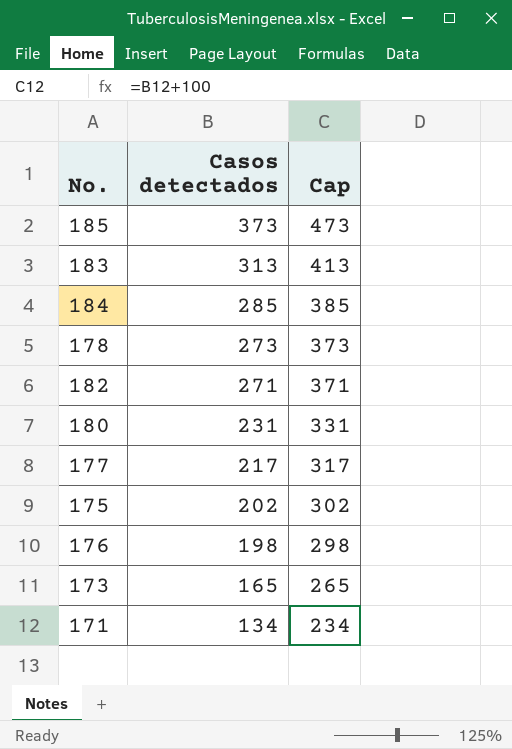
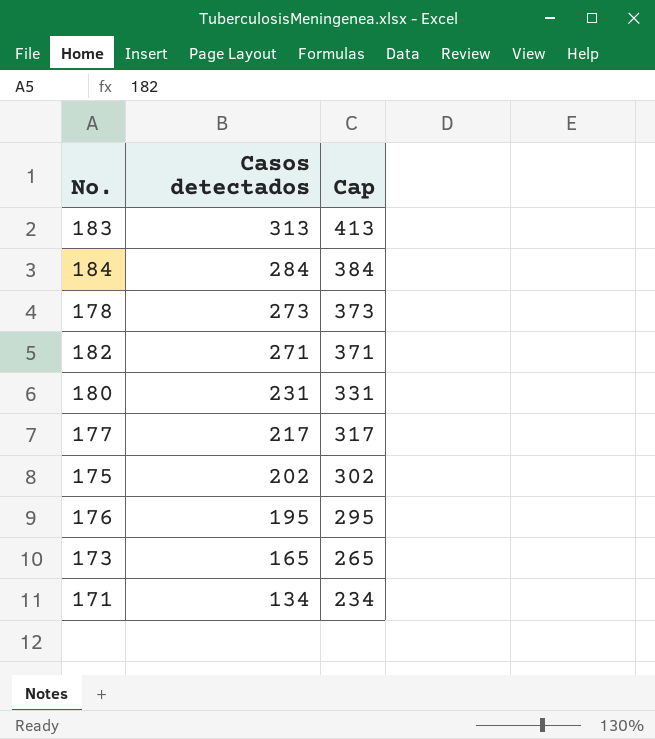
row 185: 373 | 473 -> none
184 | Casos detectados: 285 -> 284
184 | Cap: 385 -> 384
176 | Casos detectados: 198 -> 195
176 | Cap: 298 -> 295

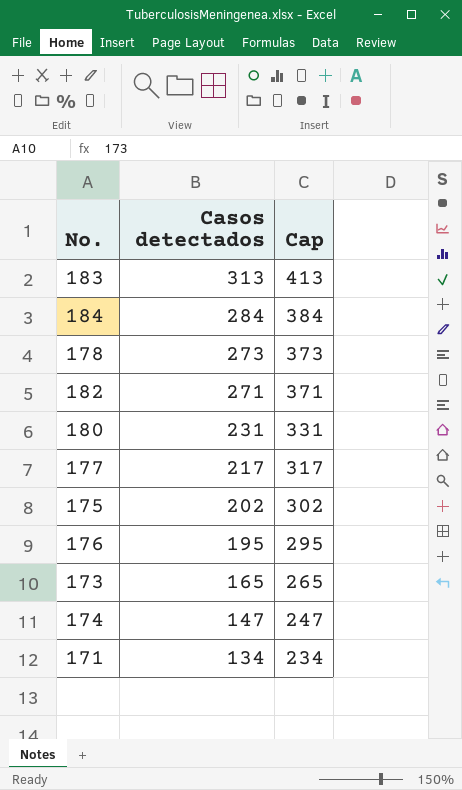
row 174: none -> 147 | 247

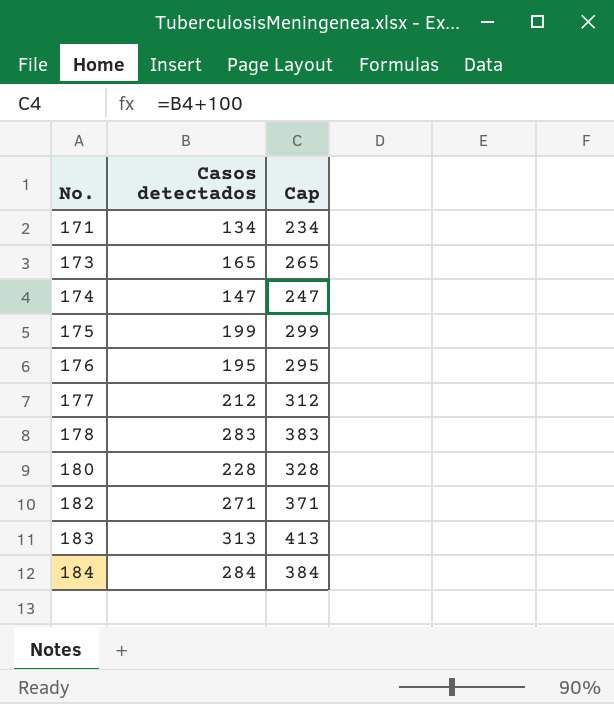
row order: Casos detectados descending -> No. ascending
175 | Casos detectados: 202 -> 199
175 | Cap: 302 -> 299
177 | Casos detectados: 217 -> 212
177 | Cap: 317 -> 312
178 | Casos detectados: 273 -> 283
178 | Cap: 373 -> 383
180 | Casos detectados: 231 -> 228
180 | Cap: 331 -> 328

